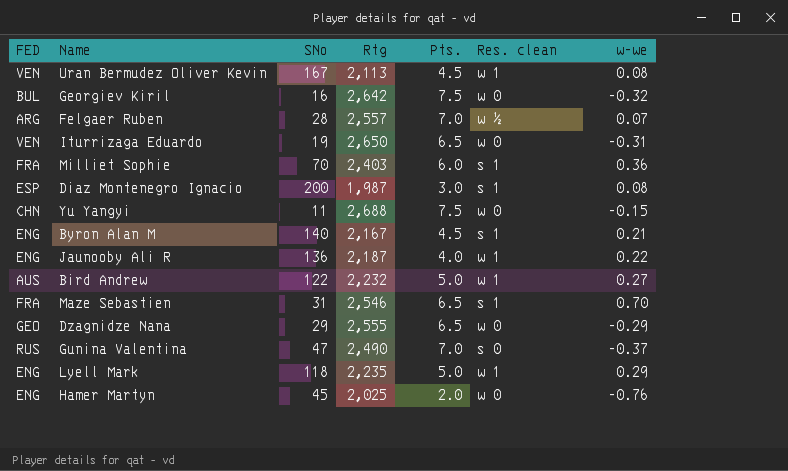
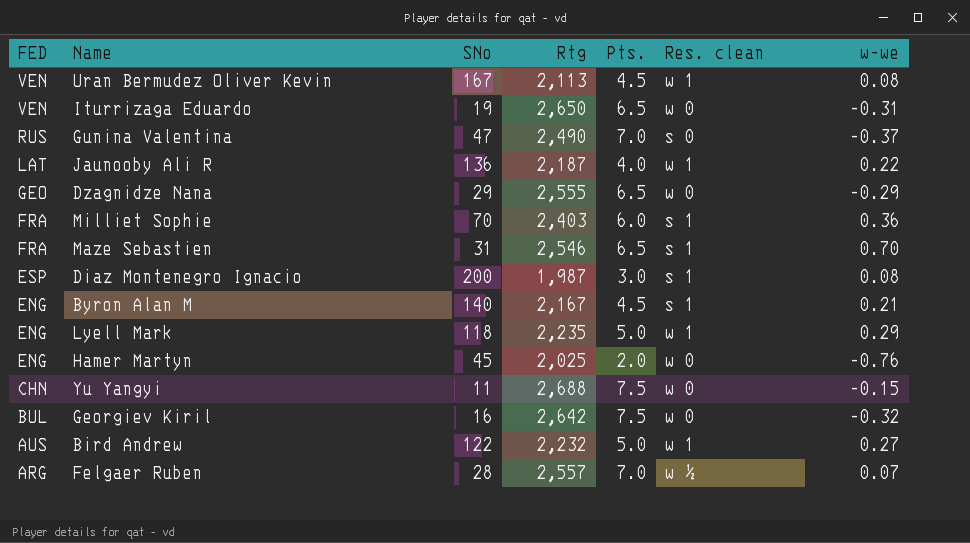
row order: none -> FED descending
Jaunooby Ali R | FED: ENG -> LAT

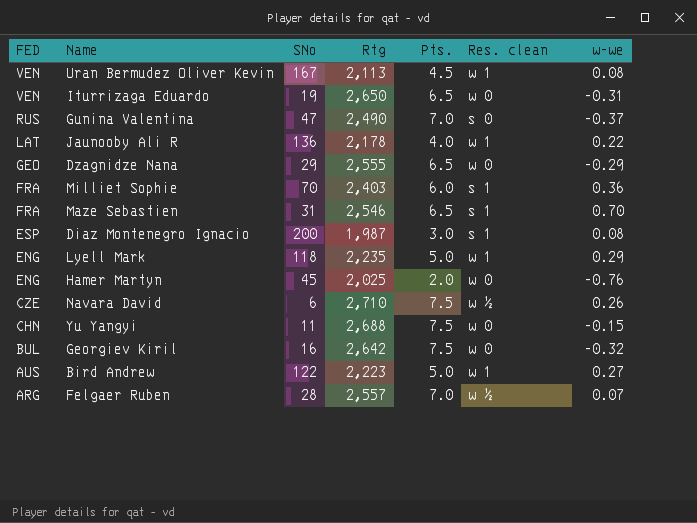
row Byron Alan M: ENG | 140 | 2,167 | 4.5 | s 1 | 0.21 -> none
Jaunooby Ali R | Rtg: 2,187 -> 2,178
row Navara David: none -> CZE | 6 | 2,710 | 7.5 | w ½ | 0.26
Bird Andrew | Rtg: 2,232 -> 2,223

